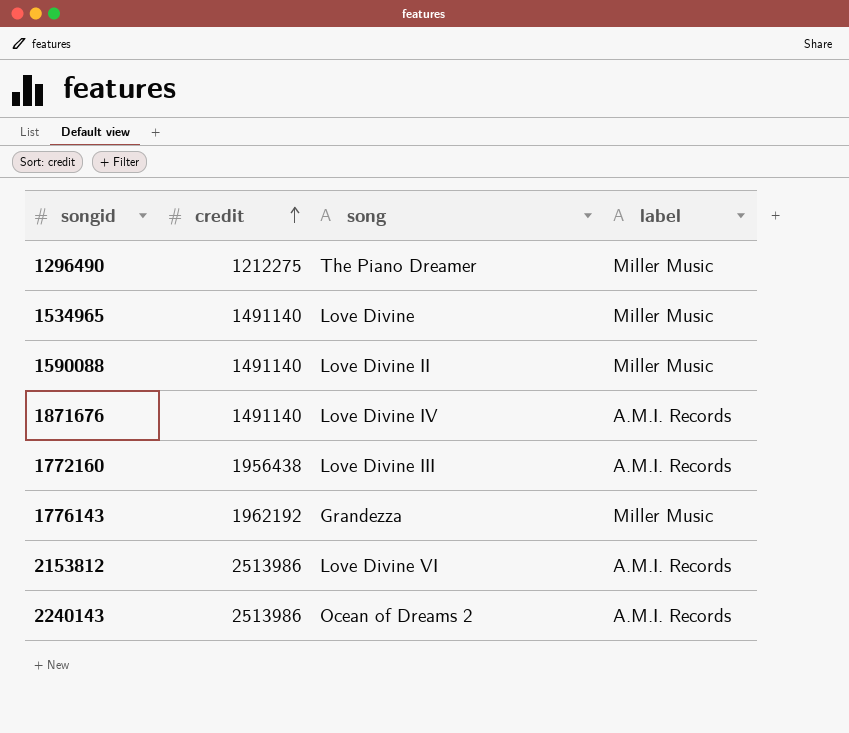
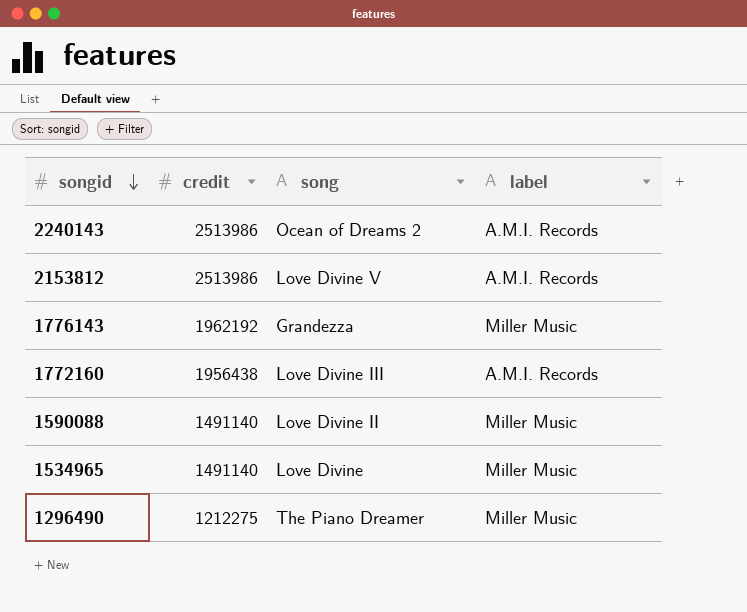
row order: credit ascending -> songid descending
row 1871676: 1491140 | Love Divine IV | A.M.I. Records -> none
2153812 | song: Love Divine VI -> Love Divine V

